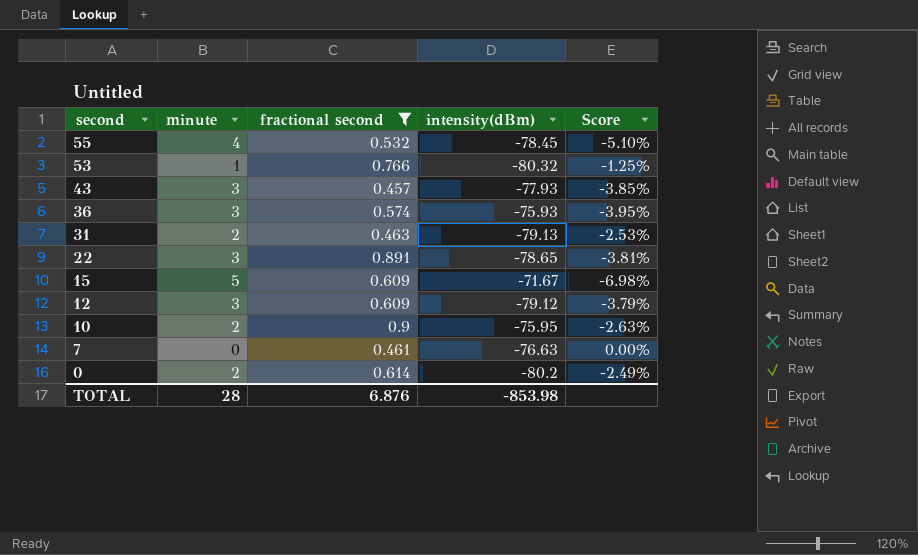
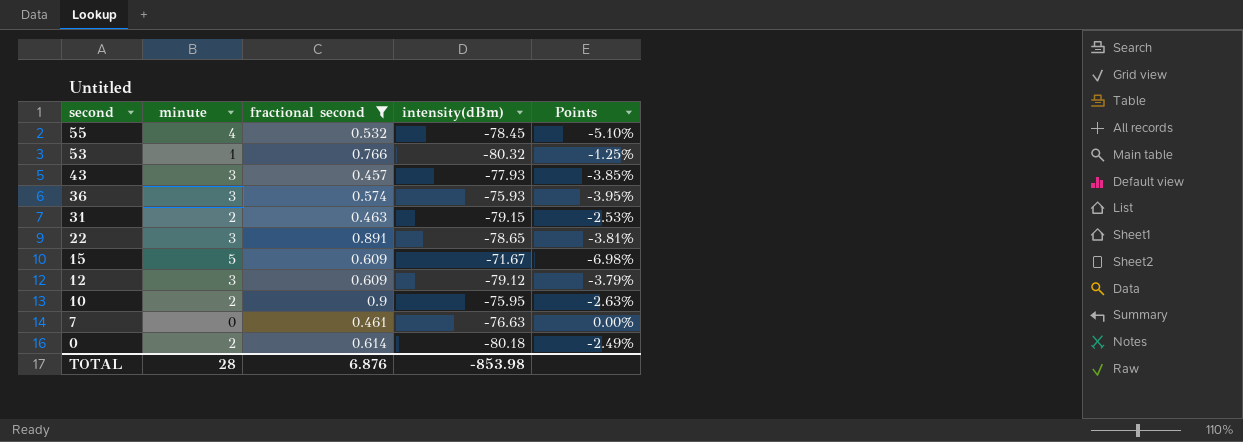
column name: Score -> Points
31 | intensity(dBm): -79.13 -> -79.15
0 | intensity(dBm): -80.2 -> -80.18

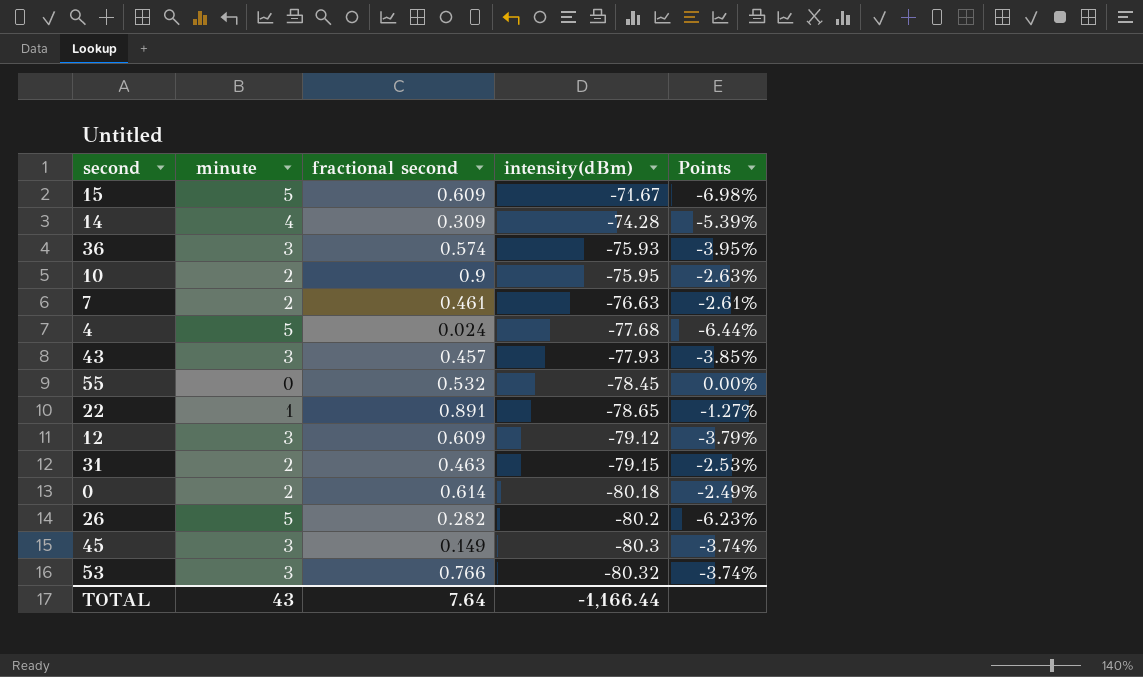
filter: fractional second >= 0.457 -> none
row order: second descending -> intensity(dBm) descending
7 | minute: 0 -> 2
7 | Points: 0.00% -> -2.61%
55 | minute: 4 -> 0
55 | Points: -5.10% -> 0.00%
22 | minute: 3 -> 1
22 | Points: -3.81% -> -1.27%
53 | minute: 1 -> 3
53 | Points: -1.25% -> -3.74%
TOTAL | minute: 28 -> 43
TOTAL | fractional second: 6.876 -> 7.64
TOTAL | intensity(dBm): -853.98 -> -1,166.44

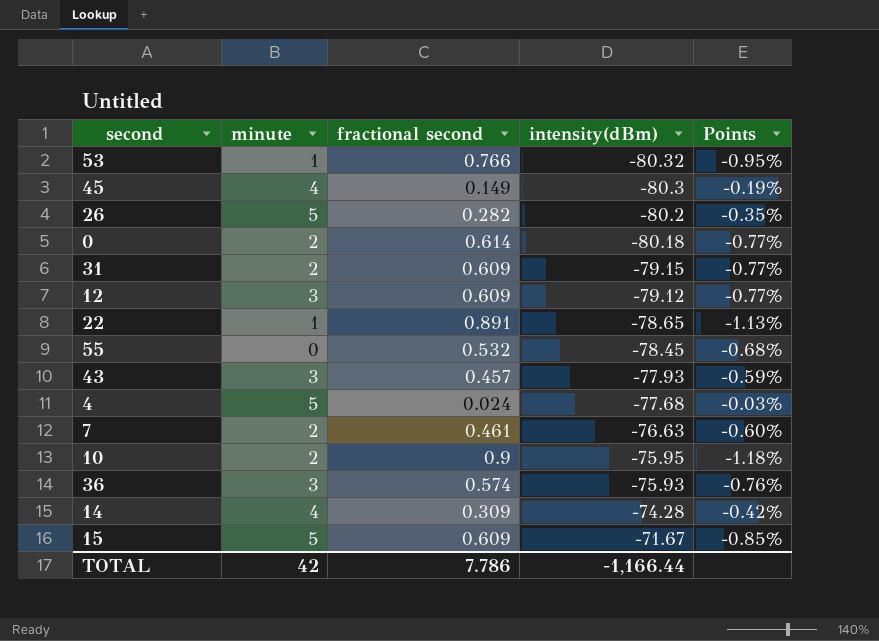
row order: intensity(dBm) descending -> intensity(dBm) ascending
column Points | formula: [minute] / [intensity(dBm)] -> [fractional second] / [intensity(dBm)]
53 | minute: 3 -> 1
45 | minute: 3 -> 4
31 | fractional second: 0.463 -> 0.609
TOTAL | minute: 43 -> 42
TOTAL | fractional second: 7.64 -> 7.786

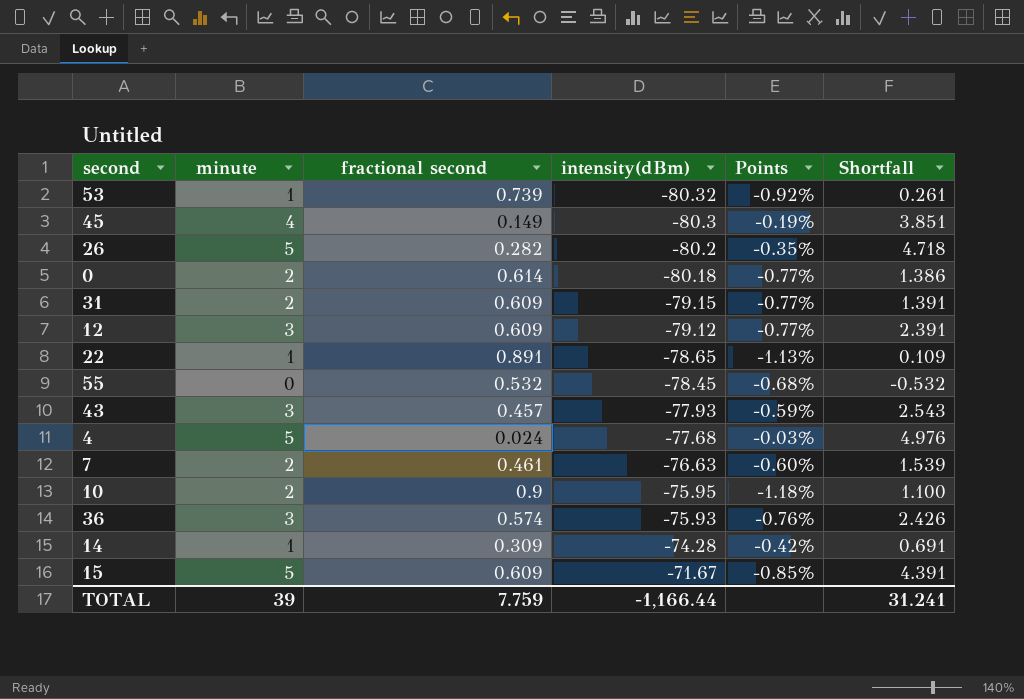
column Shortfall | formula: none -> [minute] - [fractional second]
53 | fractional second: 0.766 -> 0.739
53 | Points: -0.95% -> -0.92%
14 | minute: 4 -> 1
TOTAL | minute: 42 -> 39
TOTAL | fractional second: 7.786 -> 7.759

